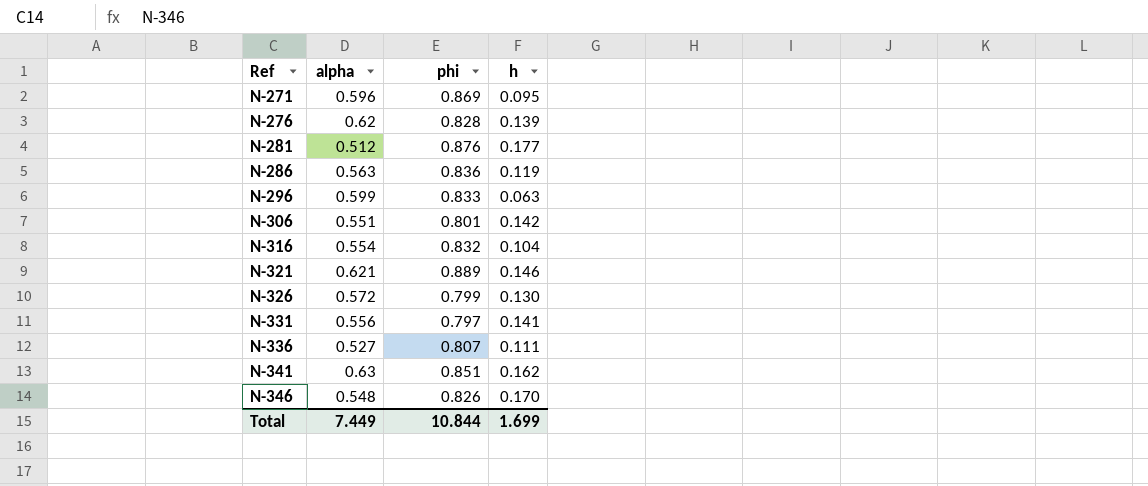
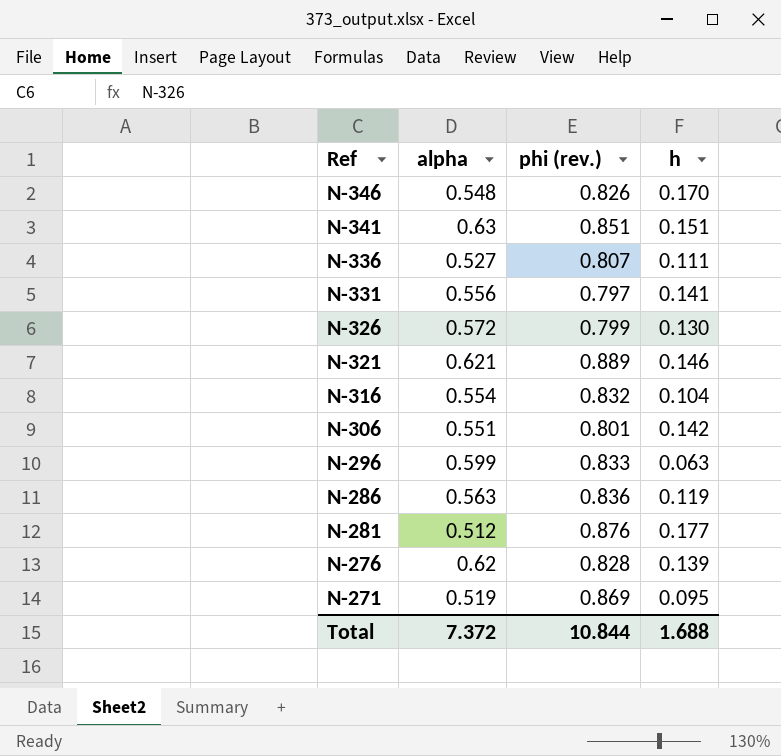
row order: Ref ascending -> Ref descending
column name: phi -> phi (rev.)
N-341 | h: 0.162 -> 0.151
N-271 | alpha: 0.596 -> 0.519
Total | alpha: 7.449 -> 7.372
Total | h: 1.699 -> 1.688

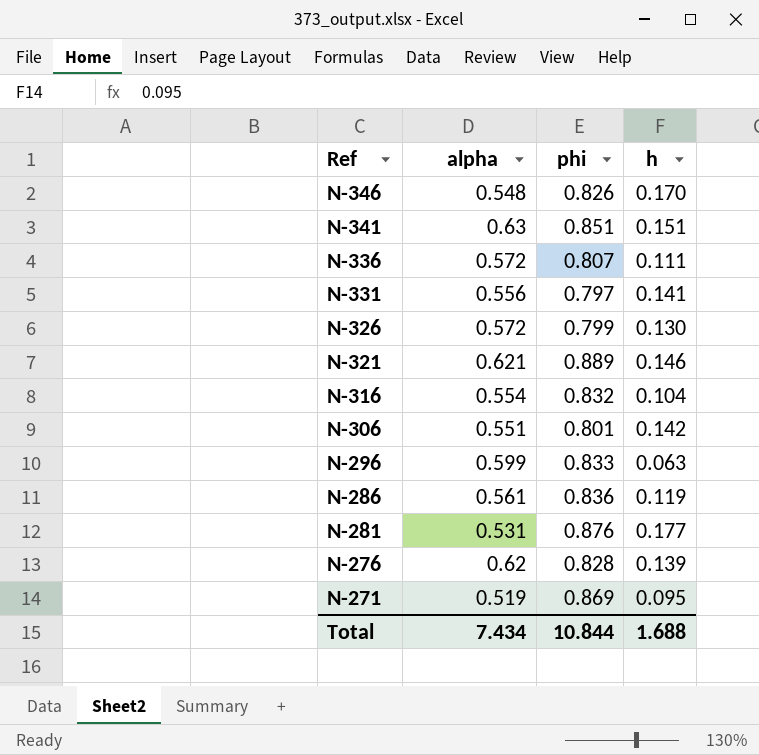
column name: phi (rev.) -> phi
N-336 | alpha: 0.527 -> 0.572
N-286 | alpha: 0.563 -> 0.561
N-281 | alpha: 0.512 -> 0.531
Total | alpha: 7.372 -> 7.434

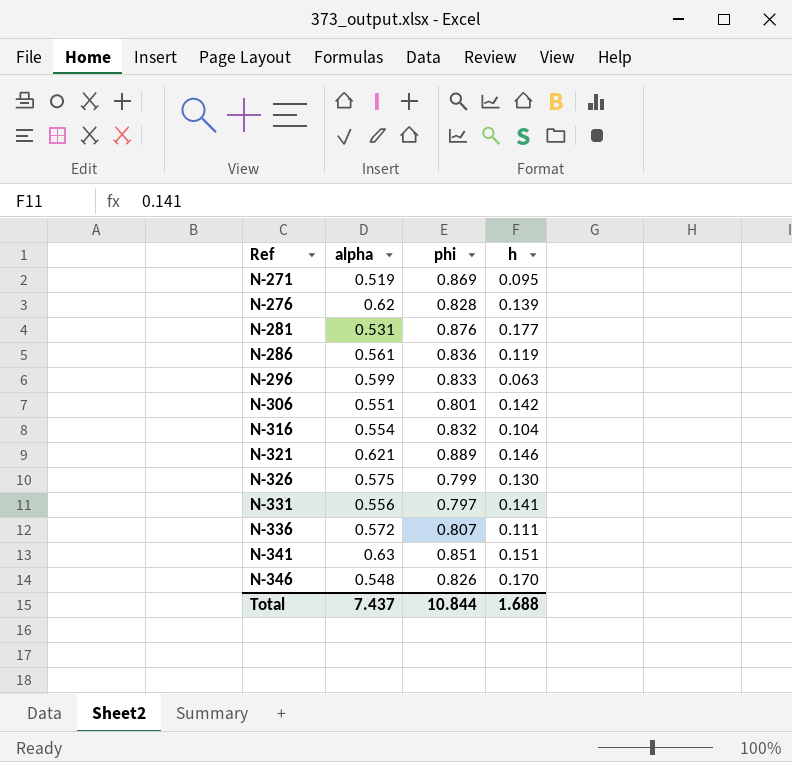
row order: Ref descending -> Ref ascending
N-326 | alpha: 0.572 -> 0.575
Total | alpha: 7.434 -> 7.437

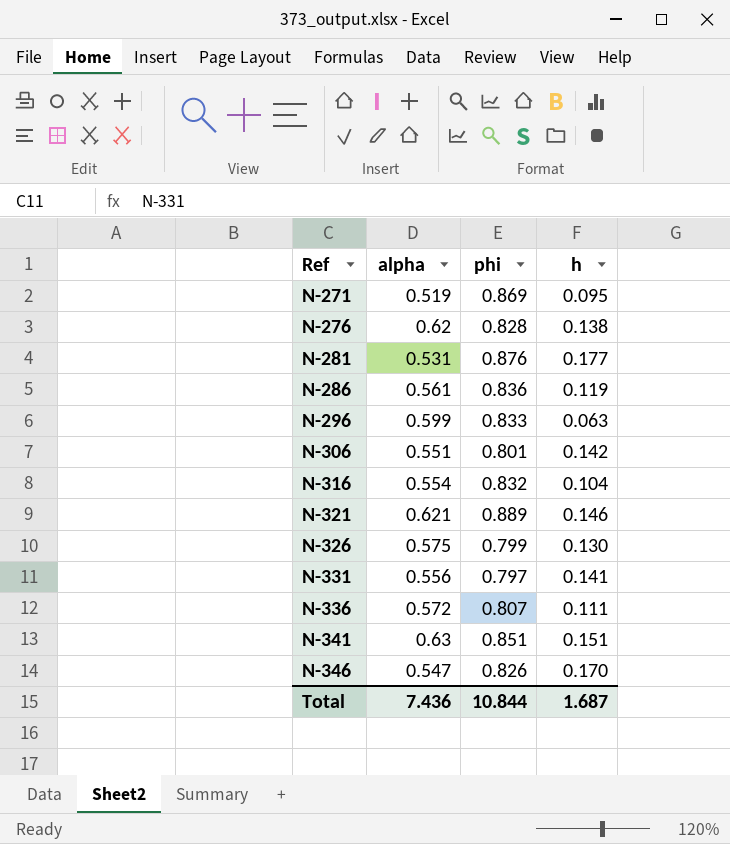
N-276 | h: 0.139 -> 0.138
N-346 | alpha: 0.548 -> 0.547
Total | alpha: 7.437 -> 7.436
Total | h: 1.688 -> 1.687

